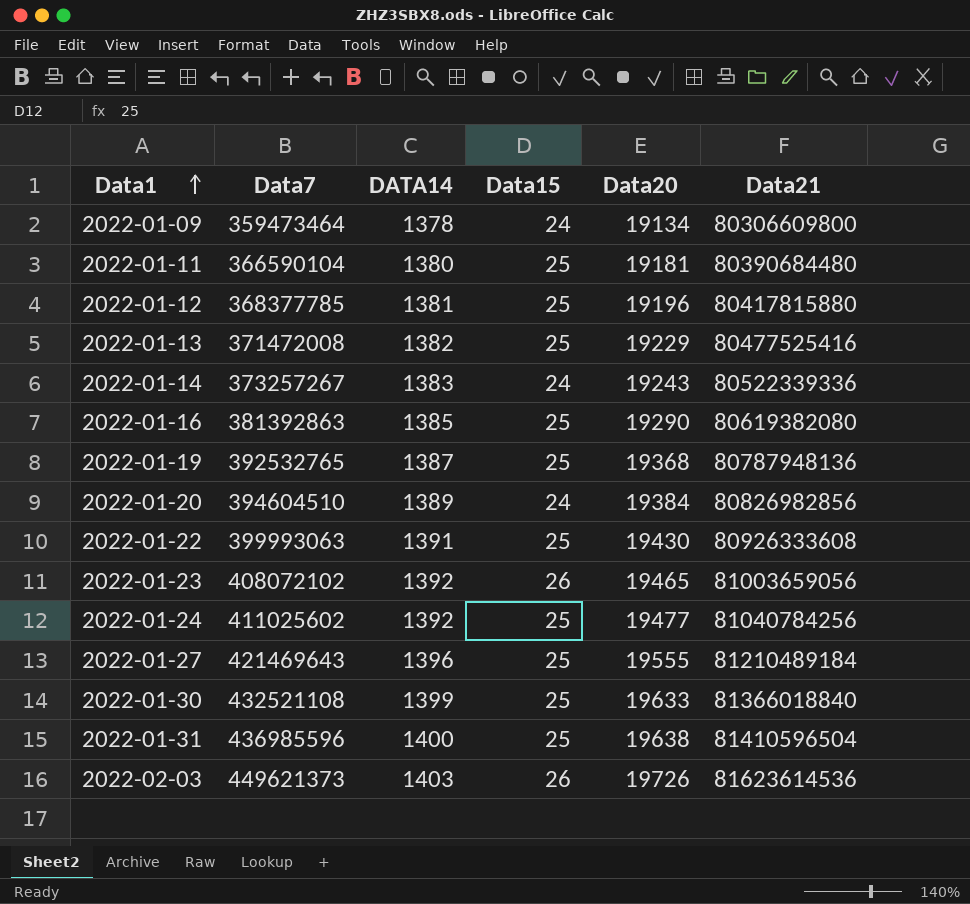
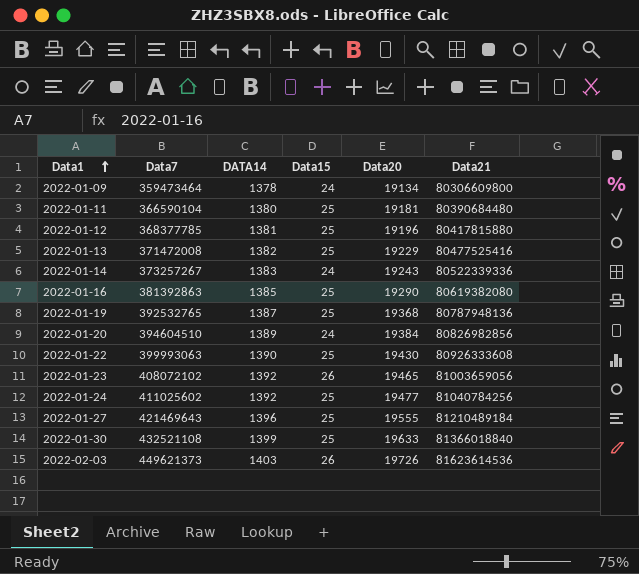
row 2022-01-31: 436985596 | 1400 | 25 | 19638 | 81410596504 -> none
2022-01-22 | DATA14: 1391 -> 1390

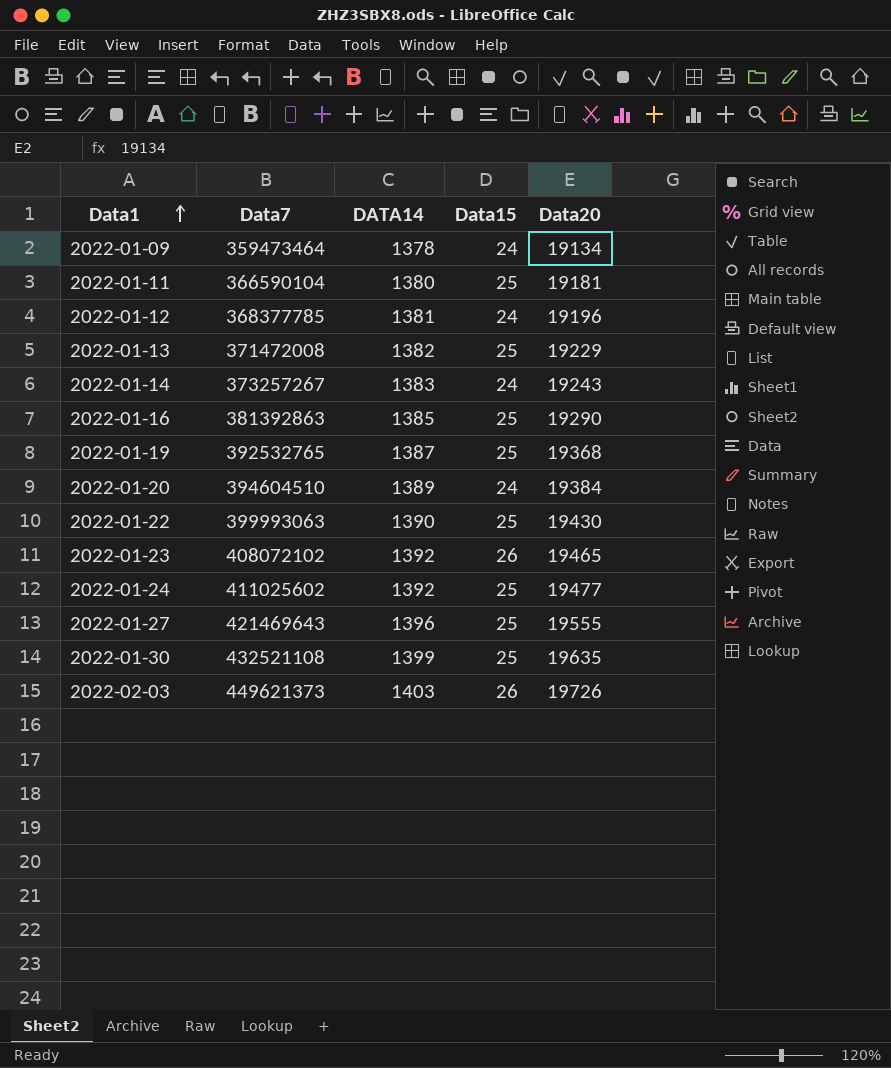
column Data21 | position: 6 -> none
2022-01-12 | Data15: 25 -> 24
2022-01-30 | Data20: 19633 -> 19635

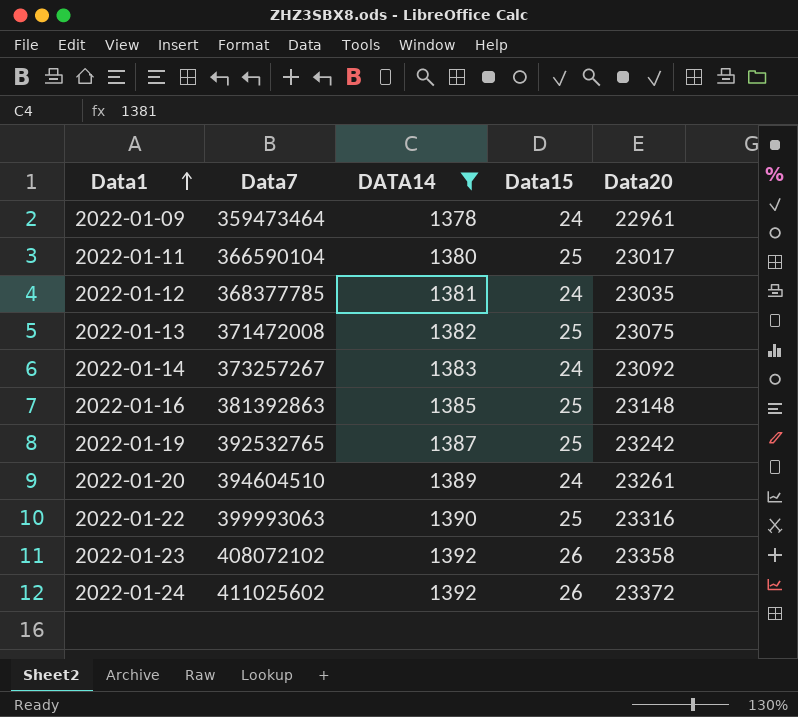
filter: none -> DATA14 <= 1392
2022-01-09 | Data20: 19134 -> 22961
2022-01-11 | Data20: 19181 -> 23017
2022-01-12 | Data20: 19196 -> 23035
2022-01-13 | Data20: 19229 -> 23075
2022-01-14 | Data20: 19243 -> 23092
2022-01-16 | Data20: 19290 -> 23148
2022-01-19 | Data20: 19368 -> 23242
2022-01-20 | Data20: 19384 -> 23261
2022-01-22 | Data20: 19430 -> 23316
2022-01-23 | Data20: 19465 -> 23358
2022-01-24 | Data15: 25 -> 26
2022-01-24 | Data20: 19477 -> 23372

